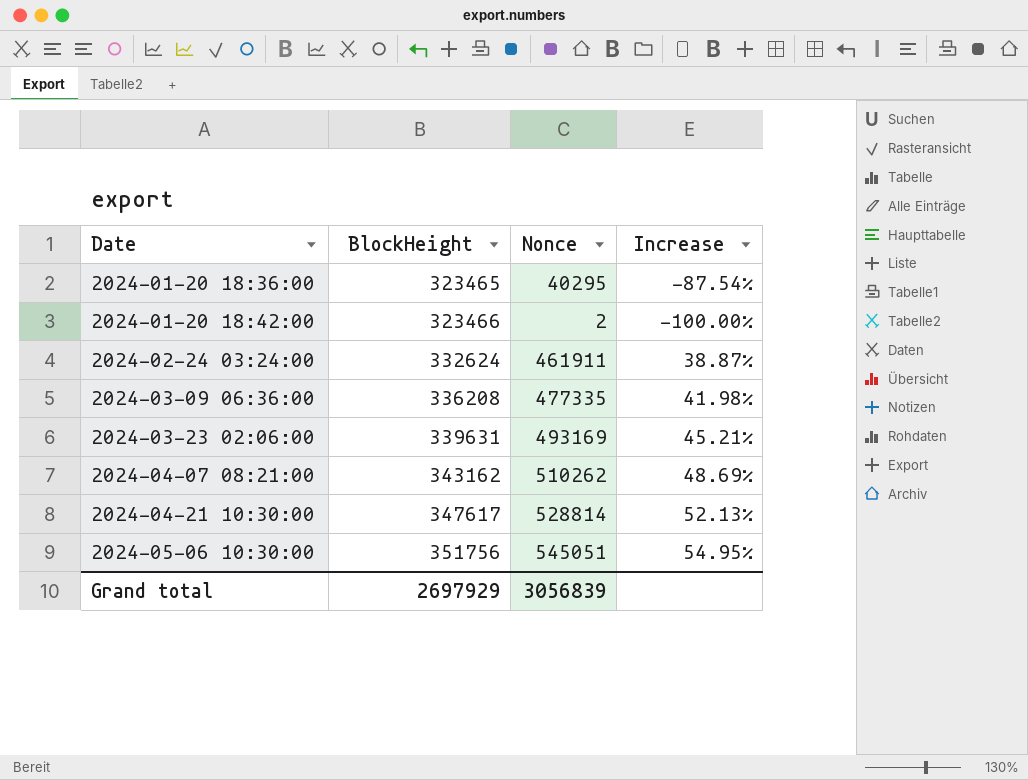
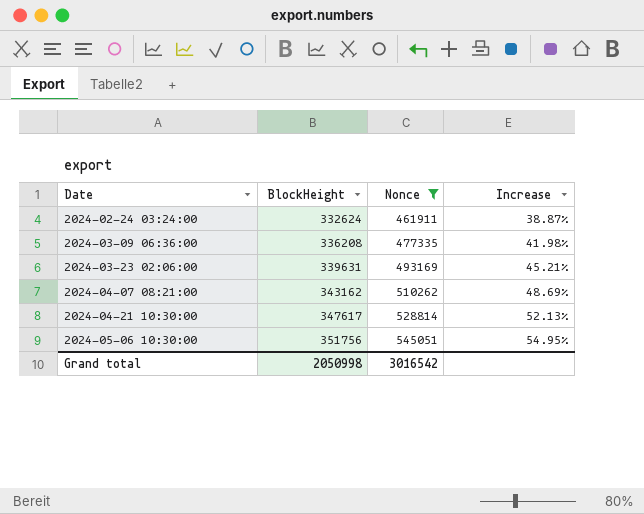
filter: none -> Nonce >= 461911
Grand total | BlockHeight: 2697929 -> 2050998
Grand total | Nonce: 3056839 -> 3016542

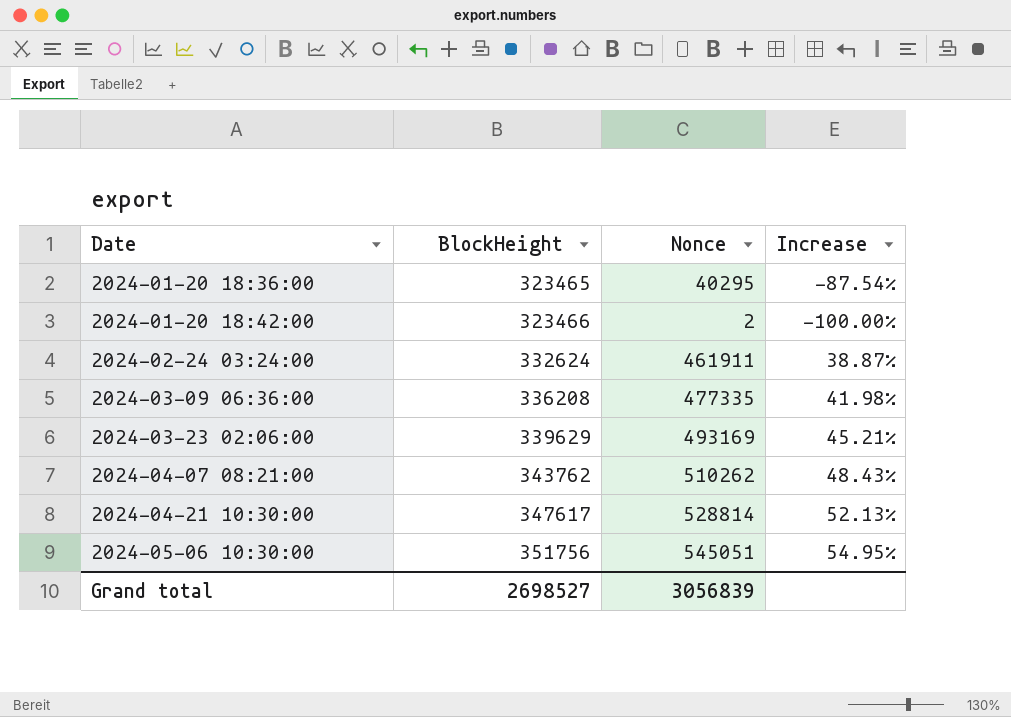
filter: Nonce >= 461911 -> none
2024-03-23 02:06:00 | BlockHeight: 339631 -> 339629
2024-04-07 08:21:00 | BlockHeight: 343162 -> 343762
2024-04-07 08:21:00 | Increase: 48.69% -> 48.43%
Grand total | BlockHeight: 2050998 -> 2698527
Grand total | Nonce: 3016542 -> 3056839

